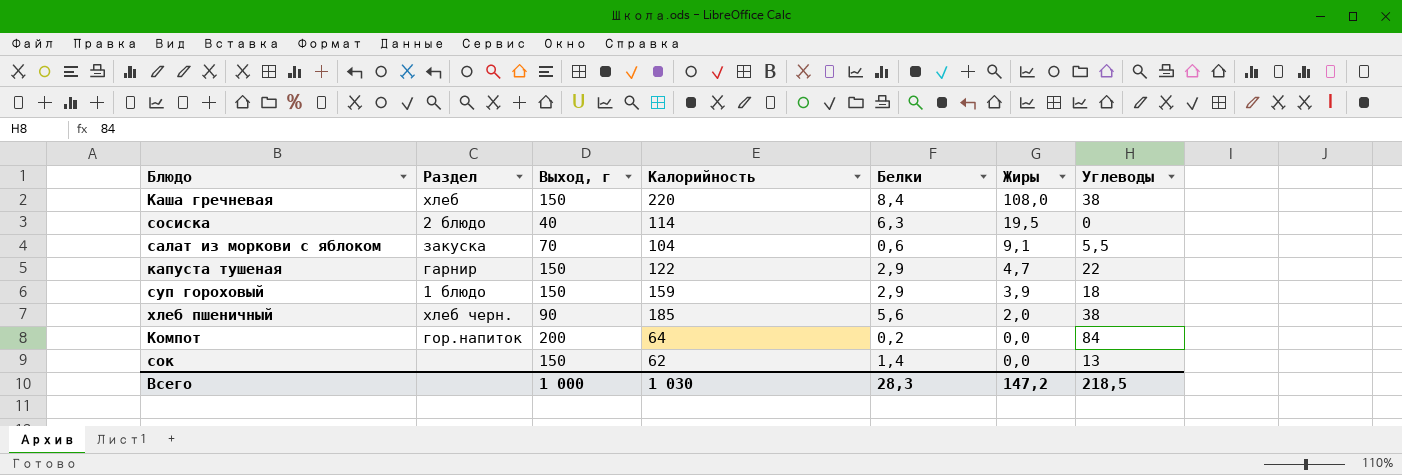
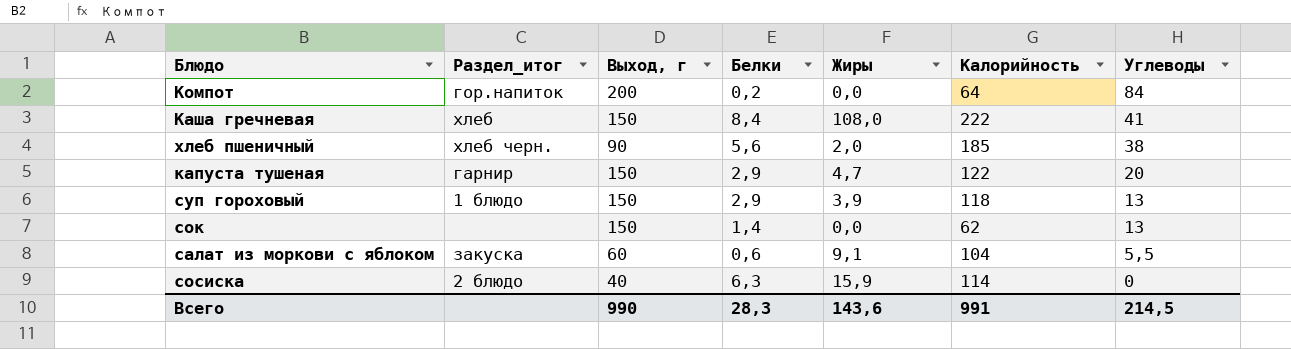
row order: Жиры descending -> Углеводы descending
column name: Раздел -> Раздел_итог
column Калорийность | position: 4 -> 6
Каша гречневая | Калорийность: 220 -> 222
Каша гречневая | Углеводы: 38 -> 41
капуста тушеная | Углеводы: 22 -> 20
суп гороховый | Калорийность: 159 -> 118
суп гороховый | Углеводы: 18 -> 13
салат из моркови с яблоком | Выход, г: 70 -> 60
сосиска | Жиры: 19,5 -> 15,9
Всего | Выход, г: 1 000 -> 990
Всего | Жиры: 147,2 -> 143,6
Всего | Калорийность: 1 030 -> 991
Всего | Углеводы: 218,5 -> 214,5

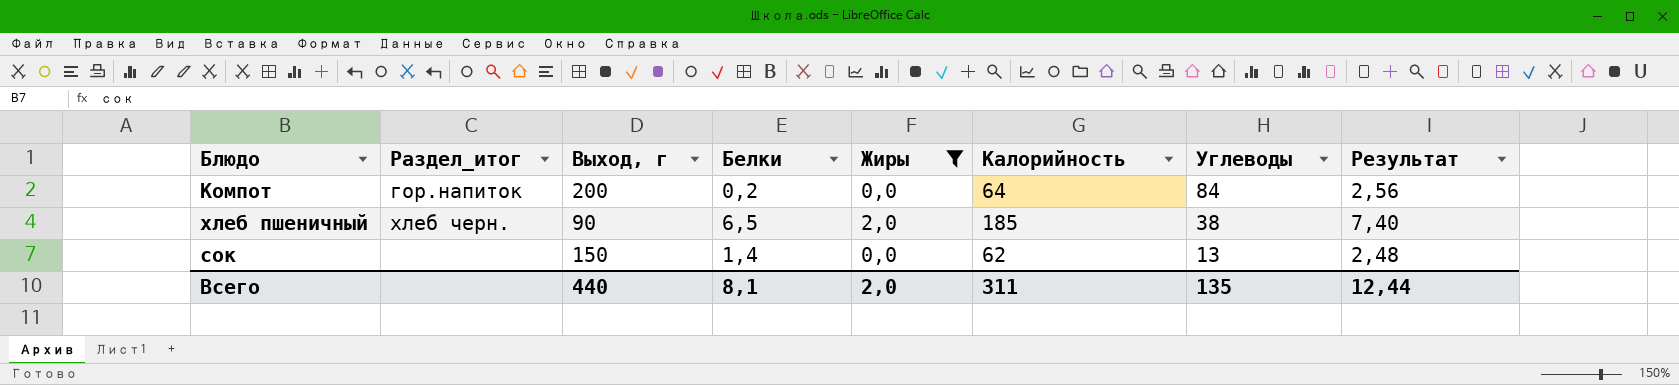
filter: none -> Жиры <= 2,0
column Результат | formula: none -> [Калорийность] * 0,04
хлеб пшеничный | Белки: 5,6 -> 6,5
Всего | Выход, г: 990 -> 440
Всего | Белки: 28,3 -> 8,1
Всего | Жиры: 143,6 -> 2,0
Всего | Калорийность: 991 -> 311
Всего | Углеводы: 214,5 -> 135

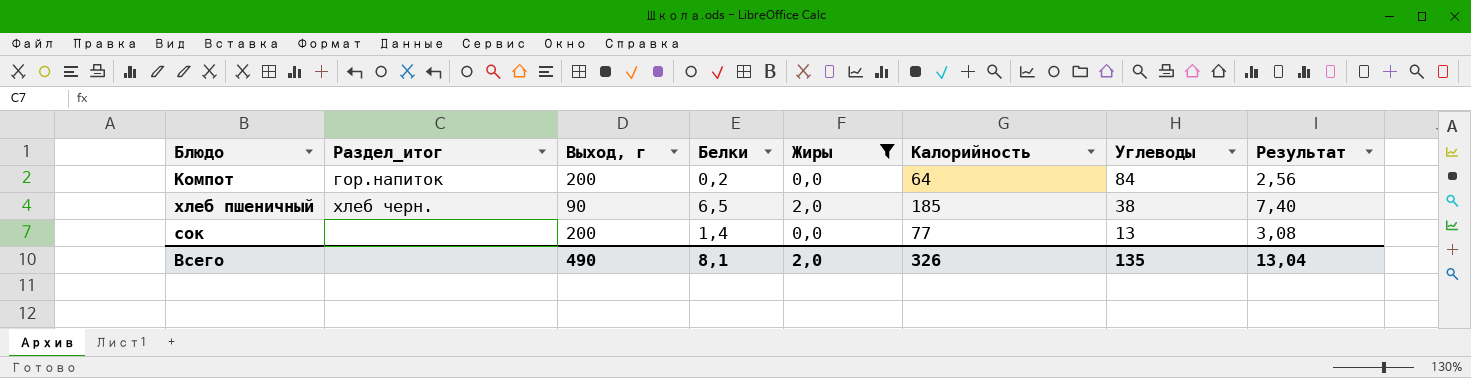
сок | Выход, г: 150 -> 200
сок | Калорийность: 62 -> 77
сок | Результат: 2,48 -> 3,08
Всего | Выход, г: 440 -> 490
Всего | Калорийность: 311 -> 326
Всего | Результат: 12,44 -> 13,04

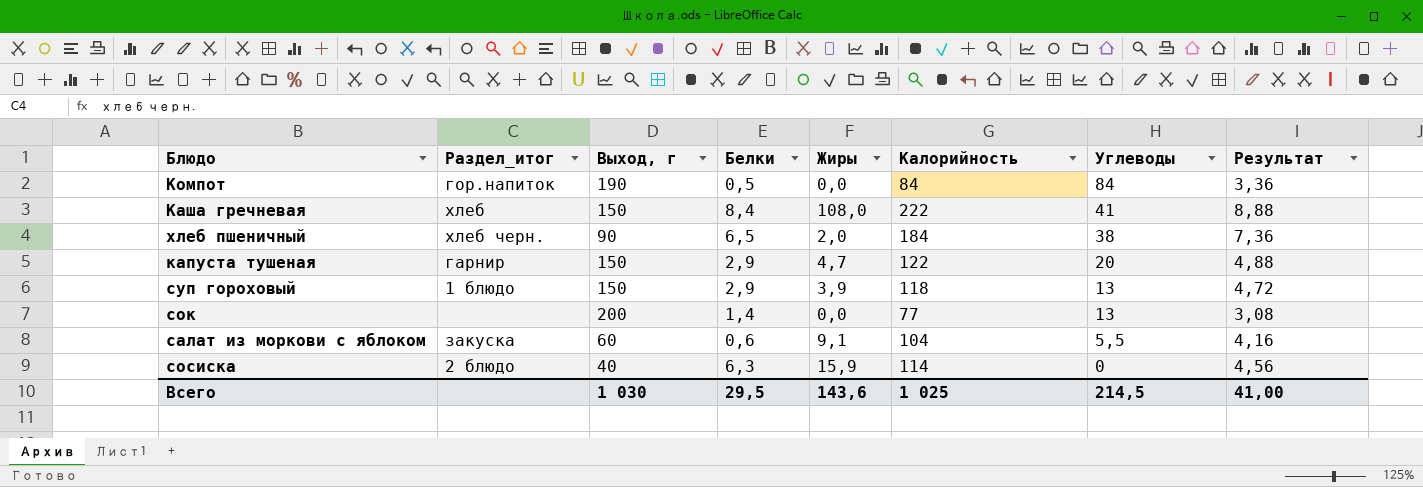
filter: Жиры <= 2,0 -> none
Компот | Выход, г: 200 -> 190
Компот | Белки: 0,2 -> 0,5
Компот | Калорийность: 64 -> 84
Компот | Результат: 2,56 -> 3,36
хлеб пшеничный | Калорийность: 185 -> 184
хлеб пшеничный | Результат: 7,40 -> 7,36
Всего | Выход, г: 490 -> 1 030
Всего | Белки: 8,1 -> 29,5
Всего | Жиры: 2,0 -> 143,6
Всего | Калорийность: 326 -> 1 025
Всего | Углеводы: 135 -> 214,5
Всего | Результат: 13,04 -> 41,00

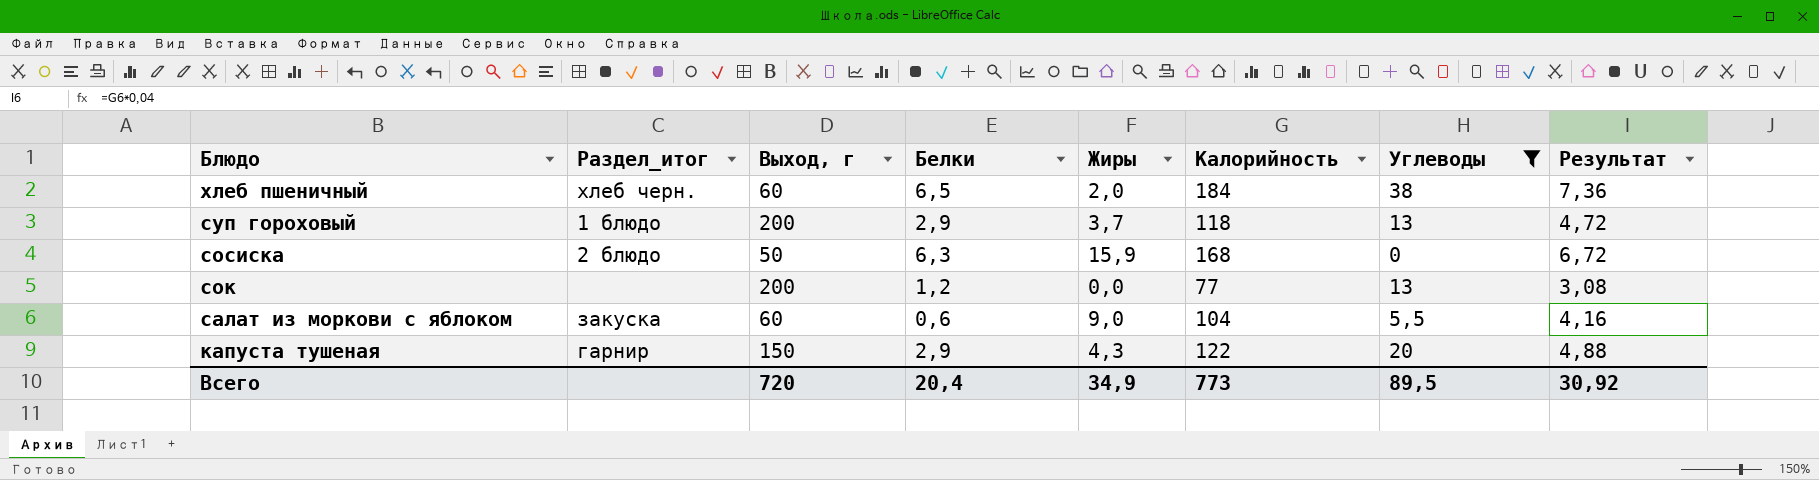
filter: none -> Углеводы <= 38
row order: Углеводы descending -> Блюдо descending
хлеб пшеничный | Выход, г: 90 -> 60
суп гороховый | Выход, г: 150 -> 200
суп гороховый | Жиры: 3,9 -> 3,7
сосиска | Выход, г: 40 -> 50
сосиска | Калорийность: 114 -> 168
сосиска | Результат: 4,56 -> 6,72
сок | Белки: 1,4 -> 1,2
салат из моркови с яблоком | Жиры: 9,1 -> 9,0
капуста тушеная | Жиры: 4,7 -> 4,3
Всего | Выход, г: 1 030 -> 720
Всего | Белки: 29,5 -> 20,4
Всего | Жиры: 143,6 -> 34,9
Всего | Калорийность: 1 025 -> 773
Всего | Углеводы: 214,5 -> 89,5
Всего | Результат: 41,00 -> 30,92

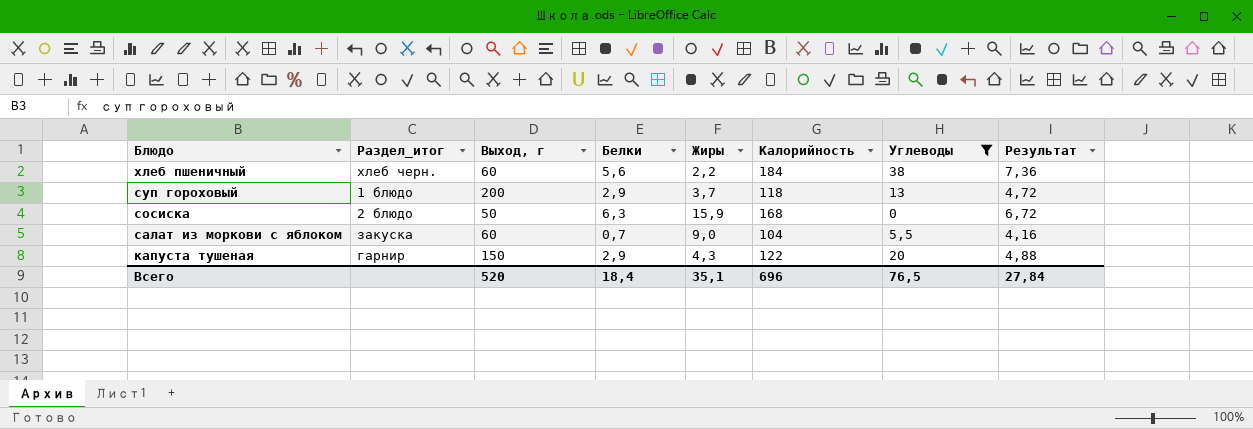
row сок: none | 200 | 1,2 | 0,0 | 77 | 13 | 3,08 -> none
хлеб пшеничный | Белки: 6,5 -> 5,6
хлеб пшеничный | Жиры: 2,0 -> 2,2
салат из моркови с яблоком | Белки: 0,6 -> 0,7
Всего | Выход, г: 720 -> 520
Всего | Белки: 20,4 -> 18,4
Всего | Жиры: 34,9 -> 35,1
Всего | Калорийность: 773 -> 696
Всего | Углеводы: 89,5 -> 76,5
Всего | Результат: 30,92 -> 27,84

